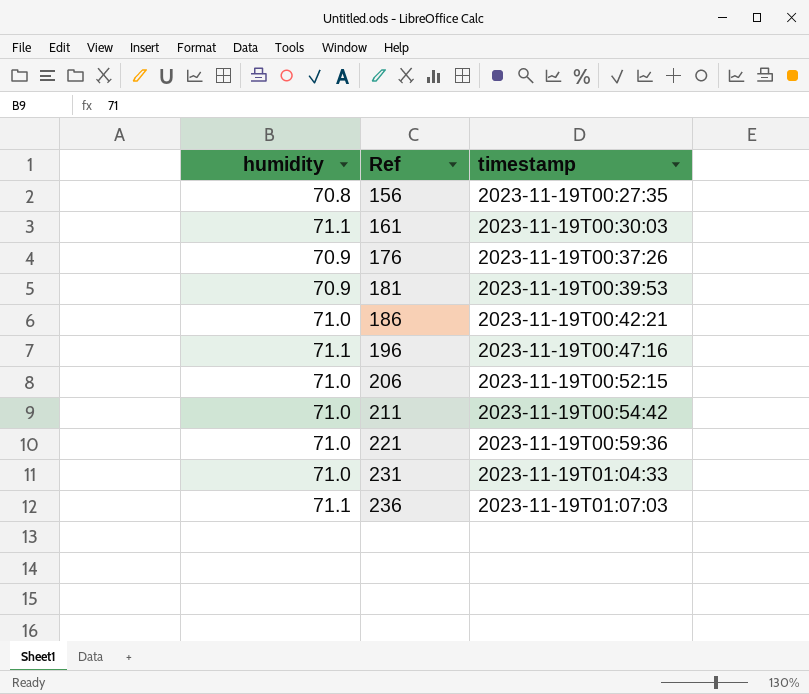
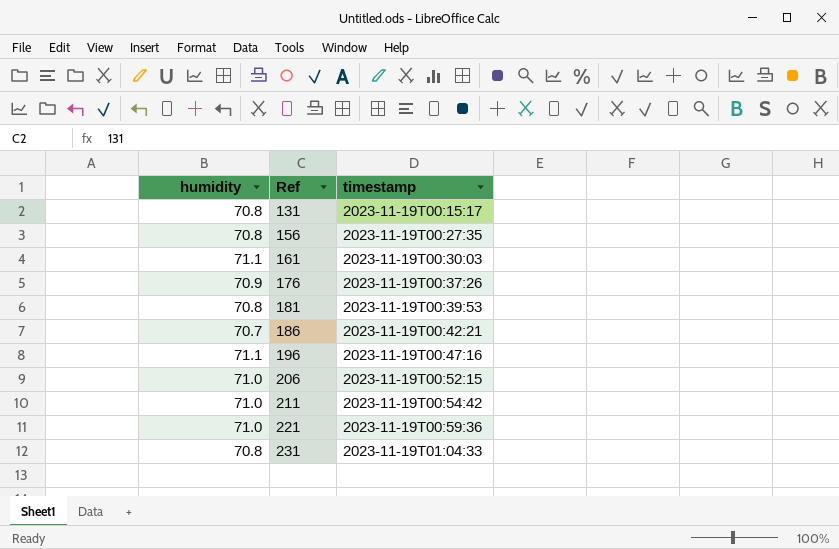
row 236: 71.1 | 2023-11-19T01:07:03 -> none
row 131: none -> 70.8 | 2023-11-19T00:15:17
181 | humidity: 70.9 -> 70.8
186 | humidity: 71.0 -> 70.7
231 | humidity: 71.0 -> 70.8

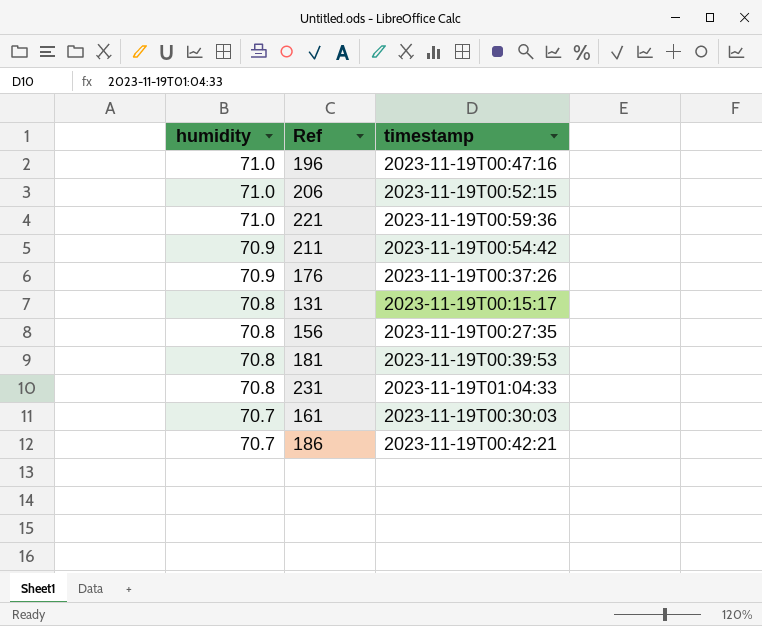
row order: Ref ascending -> humidity descending
196 | humidity: 71.1 -> 71.0
211 | humidity: 71.0 -> 70.9
161 | humidity: 71.1 -> 70.7

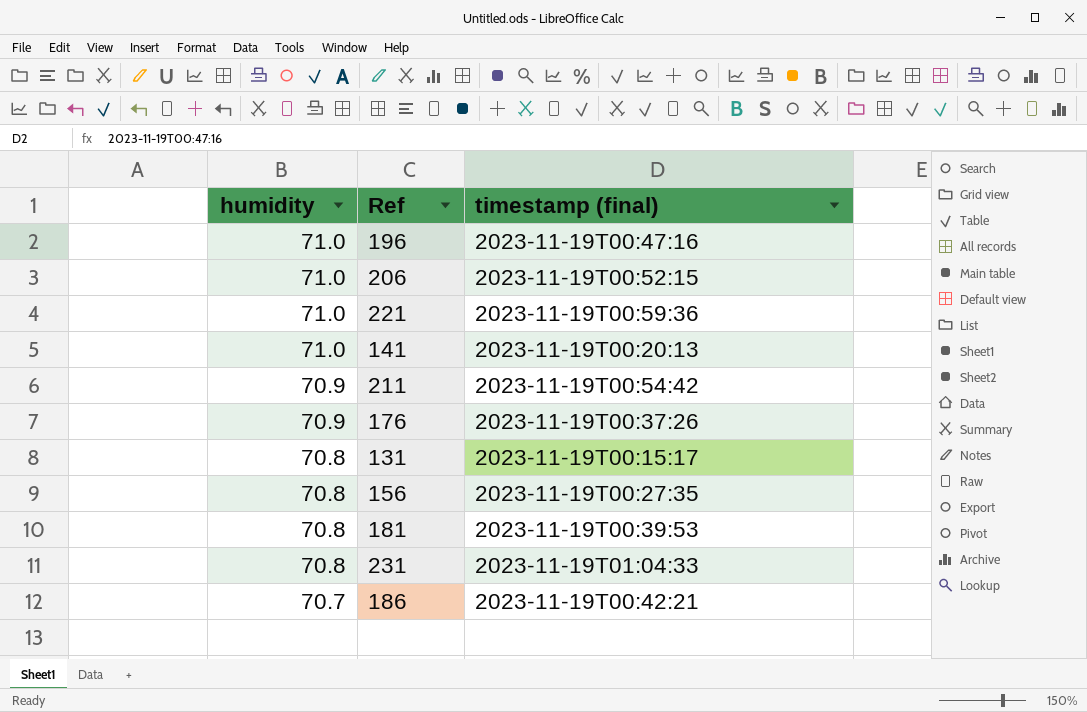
column name: timestamp -> timestamp (final)
row 161: 70.7 | 2023-11-19T00:30:03 -> none
row 141: none -> 71.0 | 2023-11-19T00:20:13

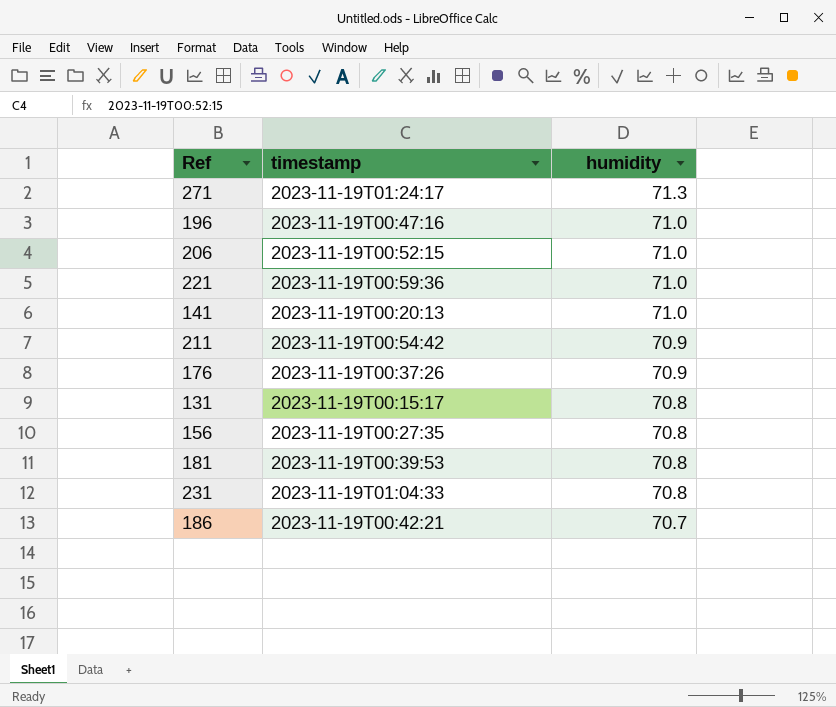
column name: timestamp (final) -> timestamp
column humidity | position: 1 -> 3
row 271: none -> 2023-11-19T01:24:17 | 71.3

